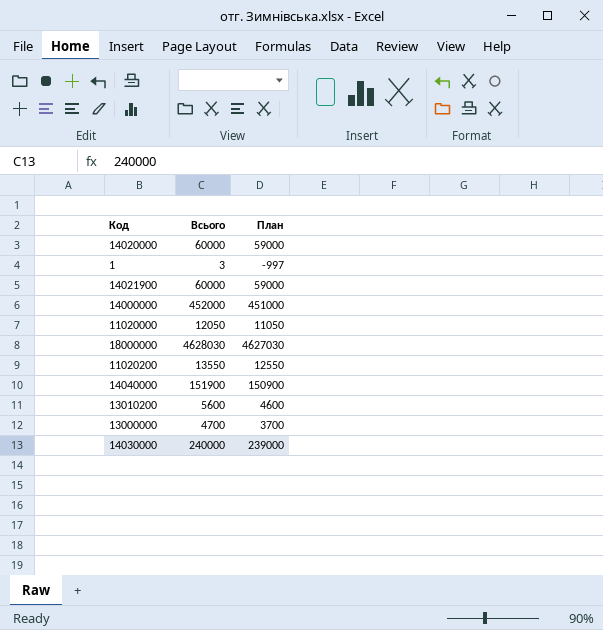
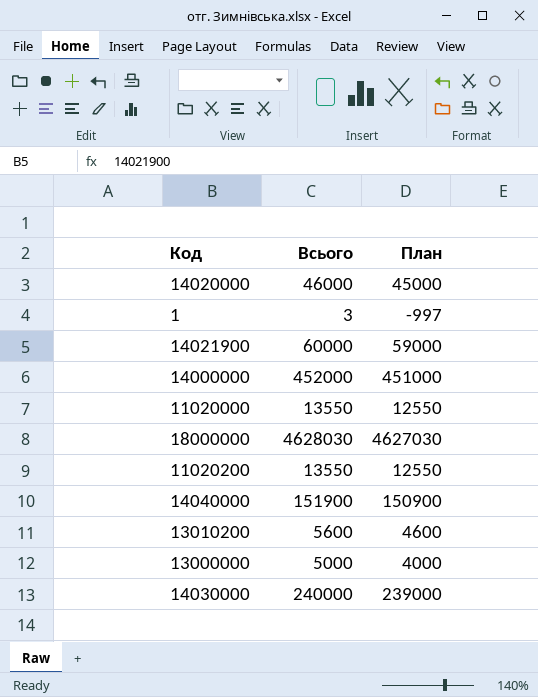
14020000 | Всього: 60000 -> 46000
14020000 | План: 59000 -> 45000
11020000 | Всього: 12050 -> 13550
11020000 | План: 11050 -> 12550
13000000 | Всього: 4700 -> 5000
13000000 | План: 3700 -> 4000

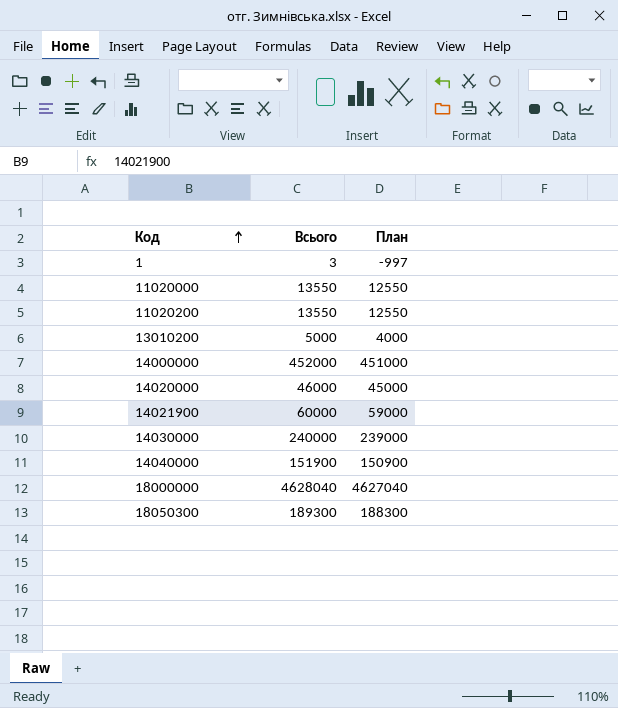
row order: none -> Код ascending
row 13000000: 5000 | 4000 -> none
13010200 | Всього: 5600 -> 5000
13010200 | План: 4600 -> 4000
18000000 | Всього: 4628030 -> 4628040
18000000 | План: 4627030 -> 4627040
row 18050300: none -> 189300 | 188300

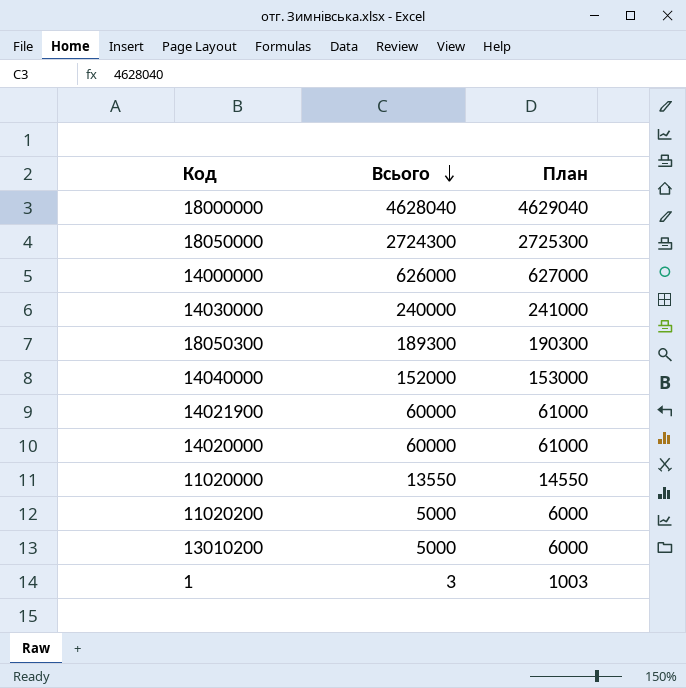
row order: Код ascending -> Всього descending
column План | formula: [Всього] - 1000 -> [Всього] + 1000
row 18050000: none -> 2724300 | 2725300
14000000 | Всього: 452000 -> 626000
14040000 | Всього: 151900 -> 152000
14020000 | Всього: 46000 -> 60000
11020200 | Всього: 13550 -> 5000

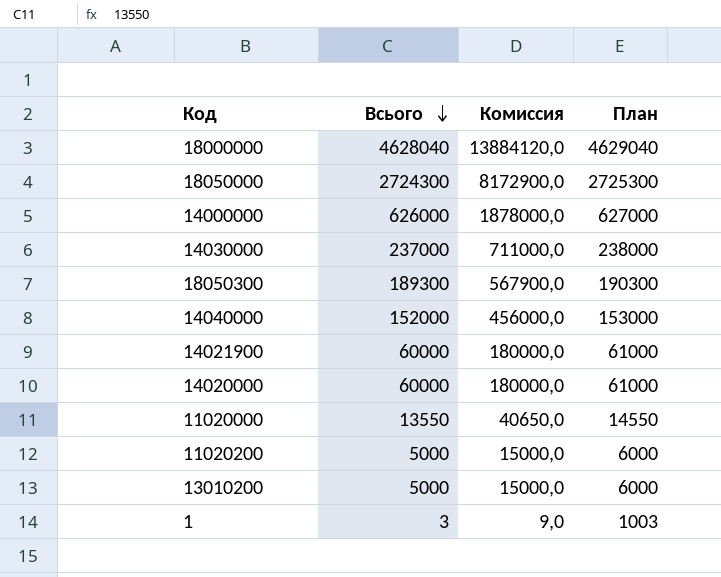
column Комиссия | formula: none -> [Всього] * 3
14030000 | Всього: 240000 -> 237000
14030000 | План: 241000 -> 238000

